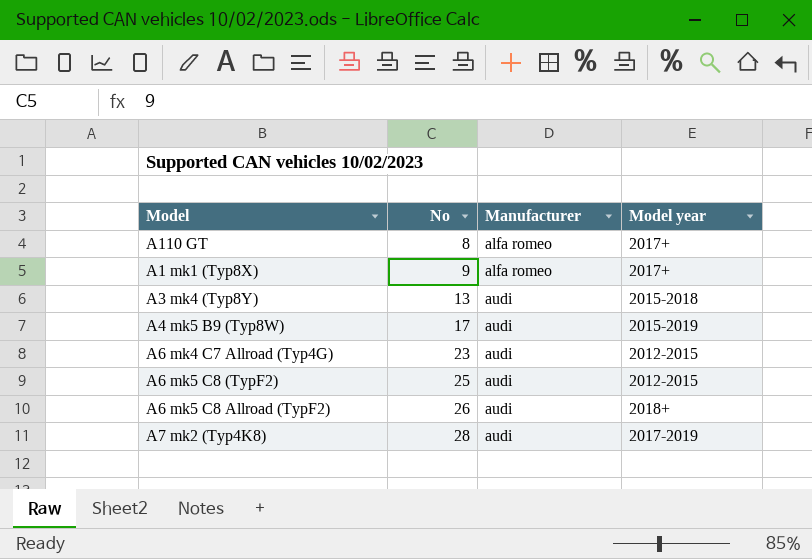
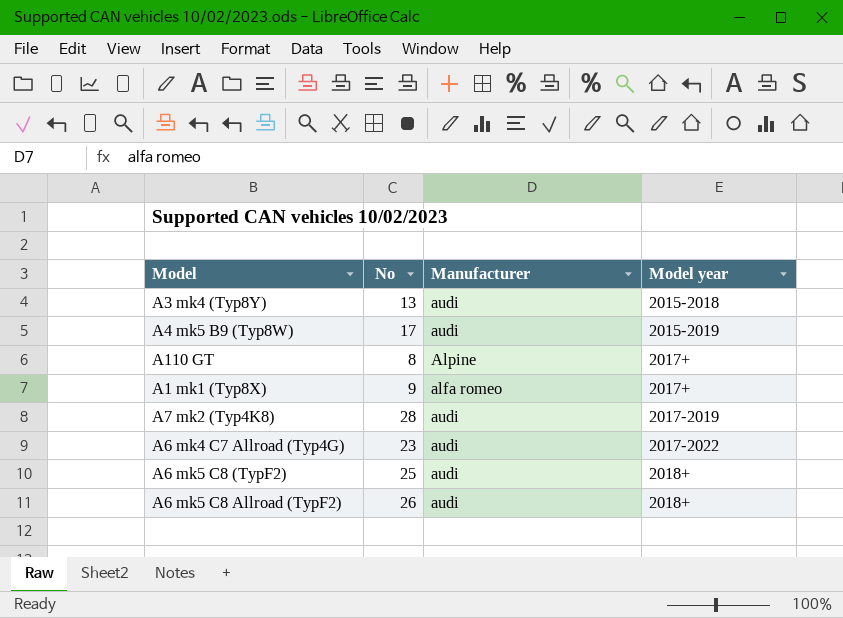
row order: No ascending -> Model year ascending
A110 GT | Manufacturer: alfa romeo -> Alpine
A6 mk4 C7 Allroad (Typ4G) | Model year: 2012-2015 -> 2017-2022
A6 mk5 C8 (TypF2) | Model year: 2012-2015 -> 2018+

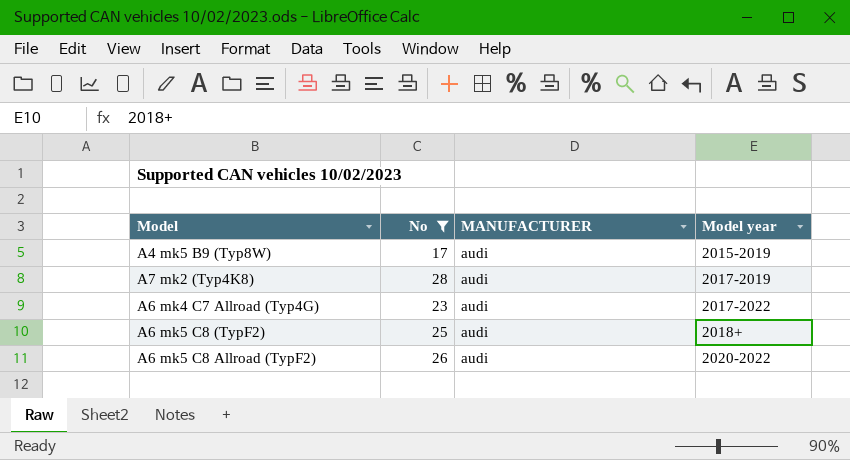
filter: none -> No >= 17
column name: Manufacturer -> MANUFACTURER
A6 mk5 C8 Allroad (TypF2) | Model year: 2018+ -> 2020-2022

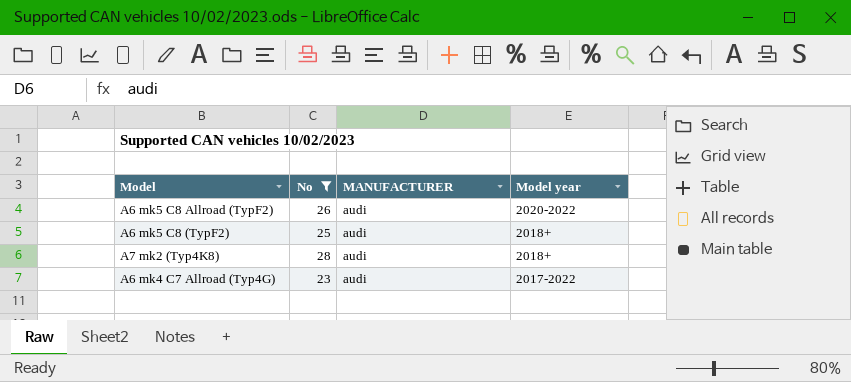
row order: Model year ascending -> Model year descending
row A4 mk5 B9 (Typ8W): 17 | audi | 2015-2019 -> none
A7 mk2 (Typ4K8) | Model year: 2017-2019 -> 2018+

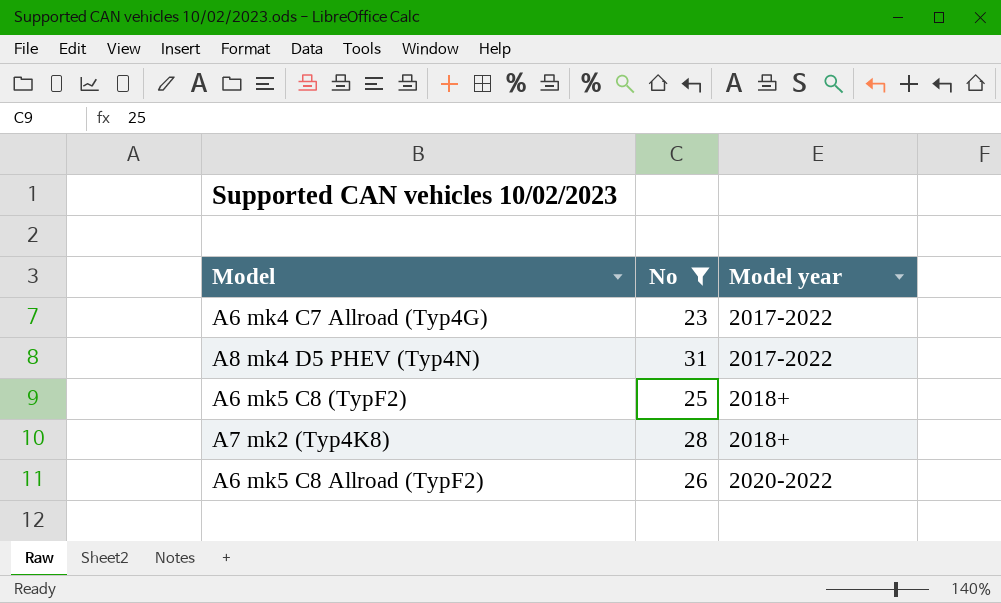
row order: Model year descending -> Model year ascending
column MANUFACTURER | position: 3 -> none
row A8 mk4 D5 PHEV (Typ4N): none -> 31 | 2017-2022

